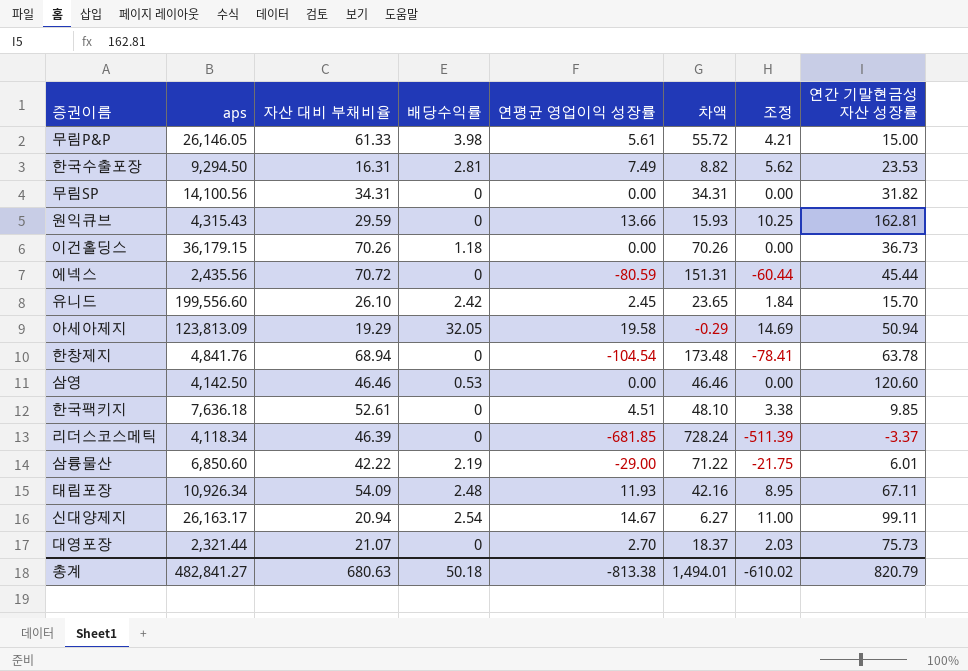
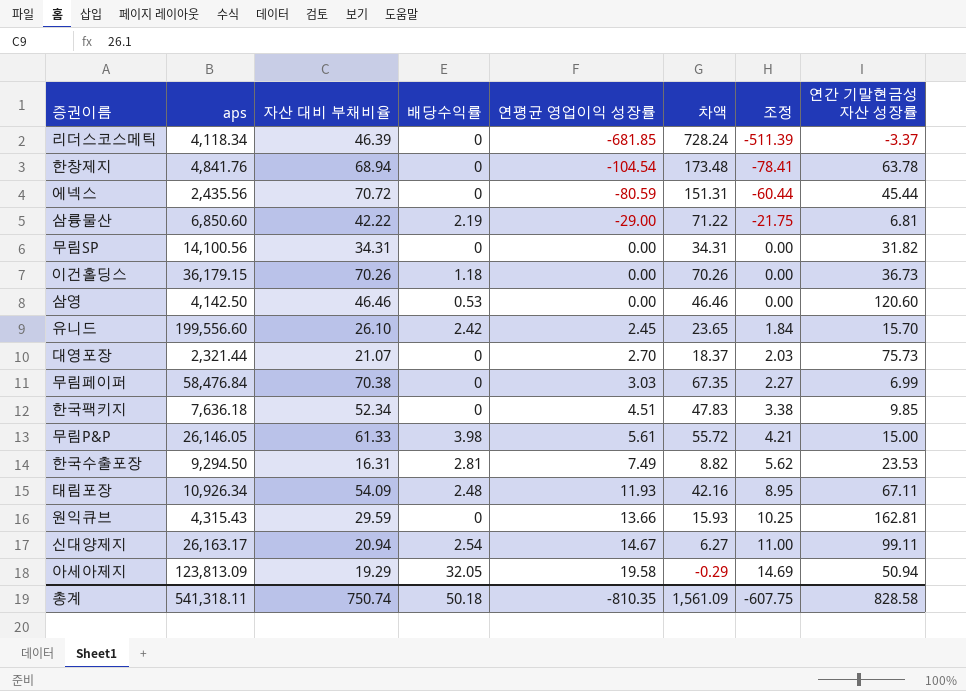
row order: none -> 연평균 영업이익 성장률 ascending
삼륭물산 | 연간 기말현금성 자산 성장률: 6.01 -> 6.81
row 무림페이퍼: none -> 58,476.84 | 70.38 | 0 | 3.03 | 67.35 | 2.27 | 6.99
한국팩키지 | 자산 대비 부채비율: 52.61 -> 52.34
한국팩키지 | 차액: 48.10 -> 47.83
총계 | aps: 482,841.27 -> 541,318.11
총계 | 자산 대비 부채비율: 680.63 -> 750.74
총계 | 연평균 영업이익 성장률: -813.38 -> -810.35
총계 | 차액: 1,494.01 -> 1,561.09
총계 | 조정: -610.02 -> -607.75
총계 | 연간 기말현금성 자산 성장률: 820.79 -> 828.58

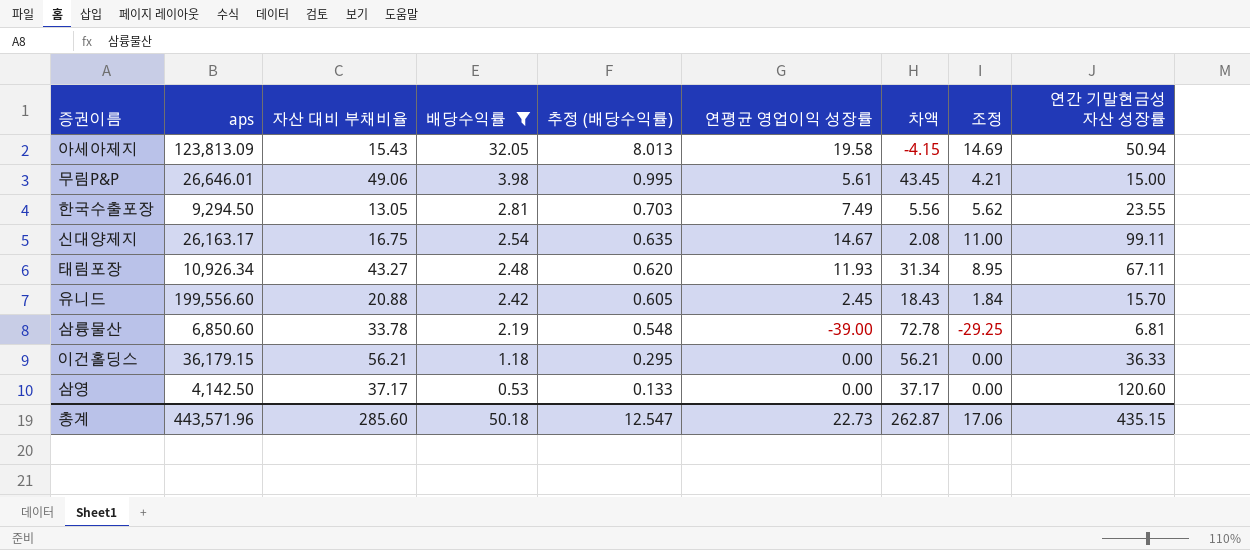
filter: none -> 배당수익률 != 0
row order: 연평균 영업이익 성장률 ascending -> 배당수익률 descending
column 추정 (배당수익률) | formula: none -> [배당수익률] * 0.25
아세아제지 | 자산 대비 부채비율: 19.29 -> 15.43
아세아제지 | 차액: -0.29 -> -4.15
무림P&P | aps: 26,146.05 -> 26,646.01
무림P&P | 자산 대비 부채비율: 61.33 -> 49.06
무림P&P | 차액: 55.72 -> 43.45
한국수출포장 | 자산 대비 부채비율: 16.31 -> 13.05
한국수출포장 | 차액: 8.82 -> 5.56
한국수출포장 | 연간 기말현금성 자산 성장률: 23.53 -> 23.55
신대양제지 | 자산 대비 부채비율: 20.94 -> 16.75
신대양제지 | 차액: 6.27 -> 2.08
태림포장 | 자산 대비 부채비율: 54.09 -> 43.27
태림포장 | 차액: 42.16 -> 31.34
유니드 | 자산 대비 부채비율: 26.10 -> 20.88
유니드 | 차액: 23.65 -> 18.43
삼륭물산 | 자산 대비 부채비율: 42.22 -> 33.78
삼륭물산 | 연평균 영업이익 성장률: -29.00 -> -39.00
삼륭물산 | 차액: 71.22 -> 72.78
삼륭물산 | 조정: -21.75 -> -29.25
이건홀딩스 | 자산 대비 부채비율: 70.26 -> 56.21
이건홀딩스 | 차액: 70.26 -> 56.21
이건홀딩스 | 연간 기말현금성 자산 성장률: 36.73 -> 36.33
삼영 | 자산 대비 부채비율: 46.46 -> 37.17
삼영 | 차액: 46.46 -> 37.17
총계 | aps: 541,318.11 -> 443,571.96
총계 | 자산 대비 부채비율: 750.74 -> 285.60
총계 | 연평균 영업이익 성장률: -810.35 -> 22.73
총계 | 차액: 1,561.09 -> 262.87
총계 | 조정: -607.75 -> 17.06
총계 | 연간 기말현금성 자산 성장률: 828.58 -> 435.15

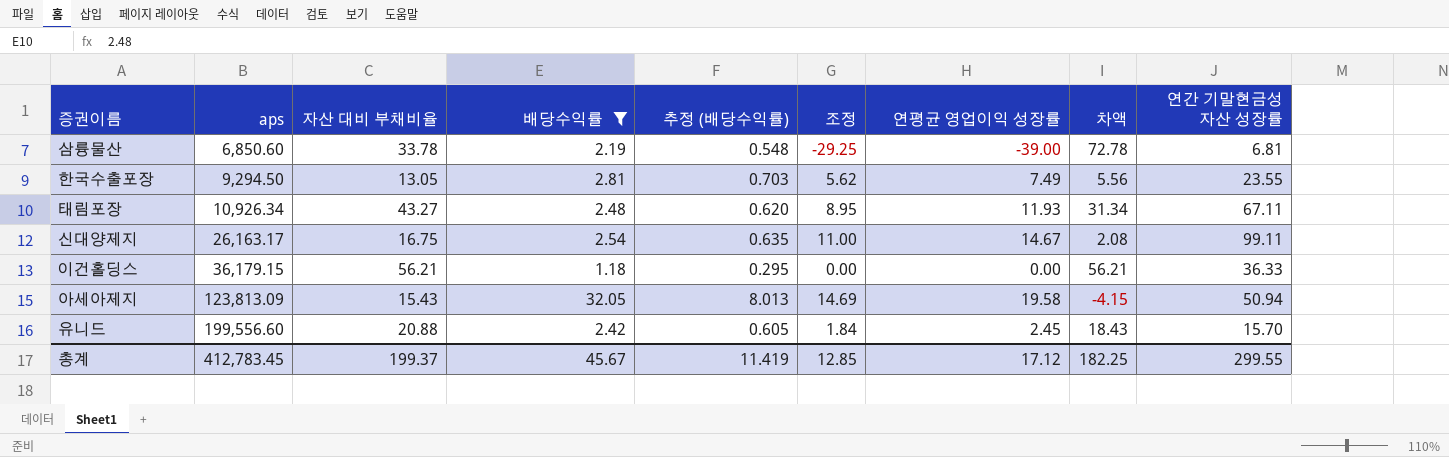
row order: 배당수익률 descending -> aps ascending
column 조정 | position: 8 -> 6
row 무림P&P: 26,646.01 | 49.06 | 3.98 | 0.995 | 5.61 | 43.45 | 4.21 | 15.00 -> none
row 삼영: 4,142.50 | 37.17 | 0.53 | 0.133 | 0.00 | 37.17 | 0.00 | 120.60 -> none
총계 | aps: 443,571.96 -> 412,783.45
총계 | 자산 대비 부채비율: 285.60 -> 199.37
총계 | 배당수익률: 50.18 -> 45.67
총계 | 추정 (배당수익률): 12.547 -> 11.419
총계 | 조정: 17.06 -> 12.85
총계 | 연평균 영업이익 성장률: 22.73 -> 17.12
총계 | 차액: 262.87 -> 182.25
총계 | 연간 기말현금성 자산 성장률: 435.15 -> 299.55

